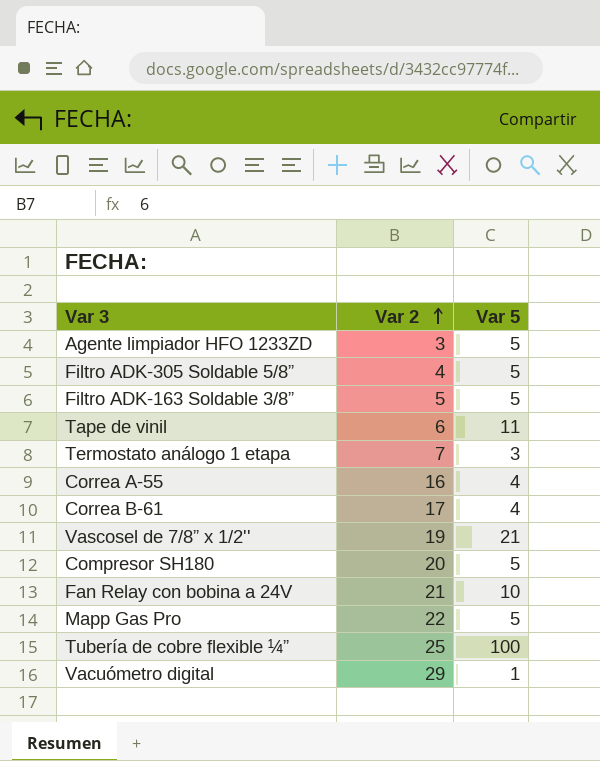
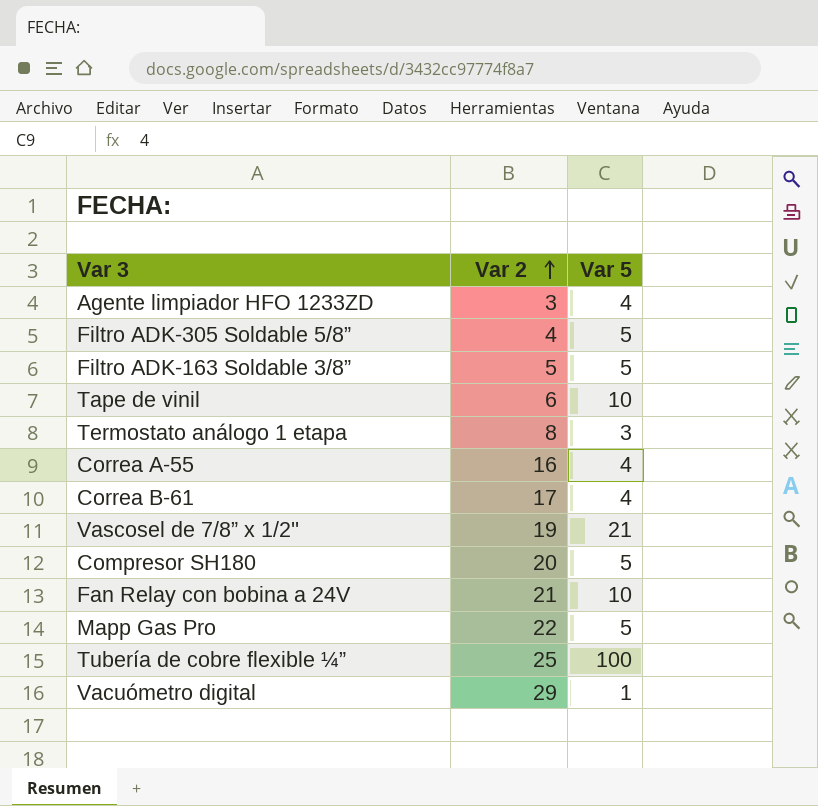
Agente limpiador HFO 1233ZD | Var 5: 5 -> 4
Tape de vinil | Var 5: 11 -> 10
Termostato análogo 1 etapa | Var 2: 7 -> 8

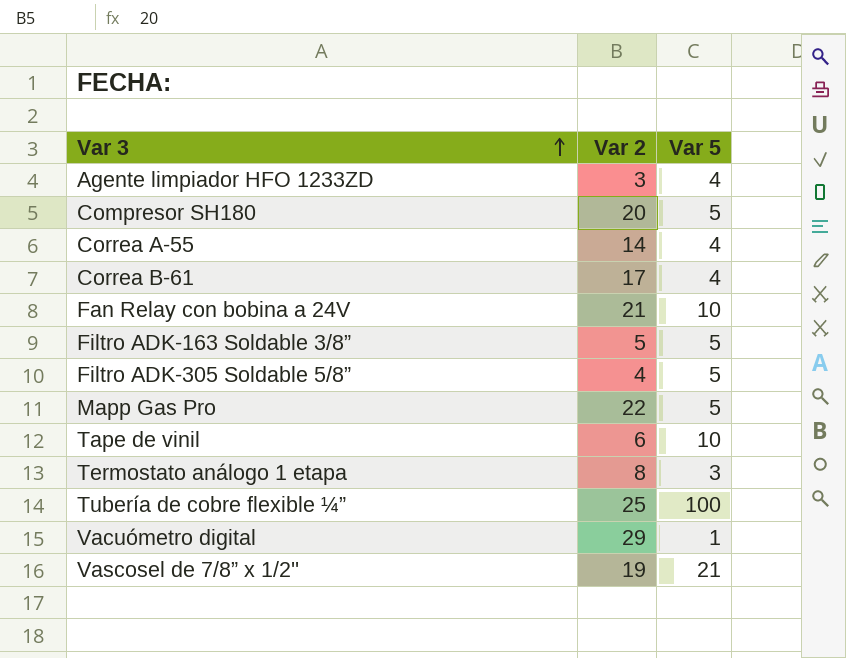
row order: Var 2 ascending -> Var 3 ascending
Correa A-55 | Var 2: 16 -> 14

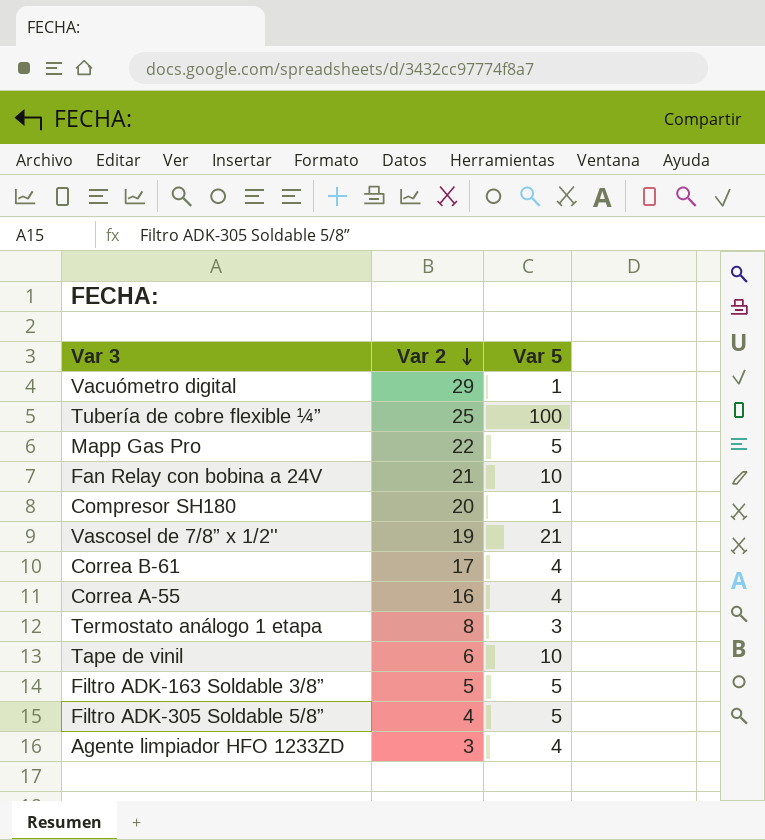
row order: Var 3 ascending -> Var 2 descending
Compresor SH180 | Var 5: 5 -> 1
Correa A-55 | Var 2: 14 -> 16

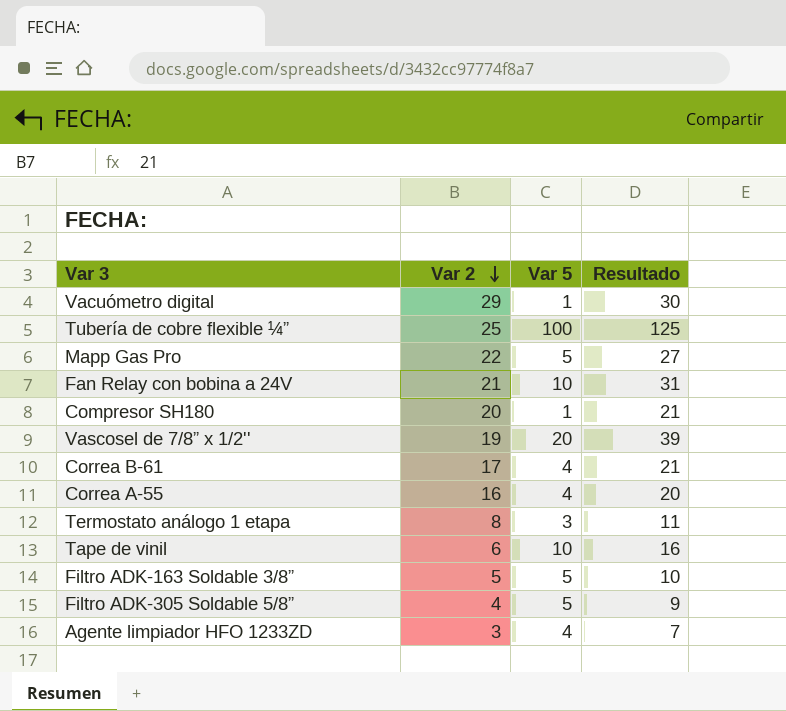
column Resultado | formula: none -> [Var 2] + [Var 5]
Vascosel de 7/8” x 1/2'' | Var 5: 21 -> 20

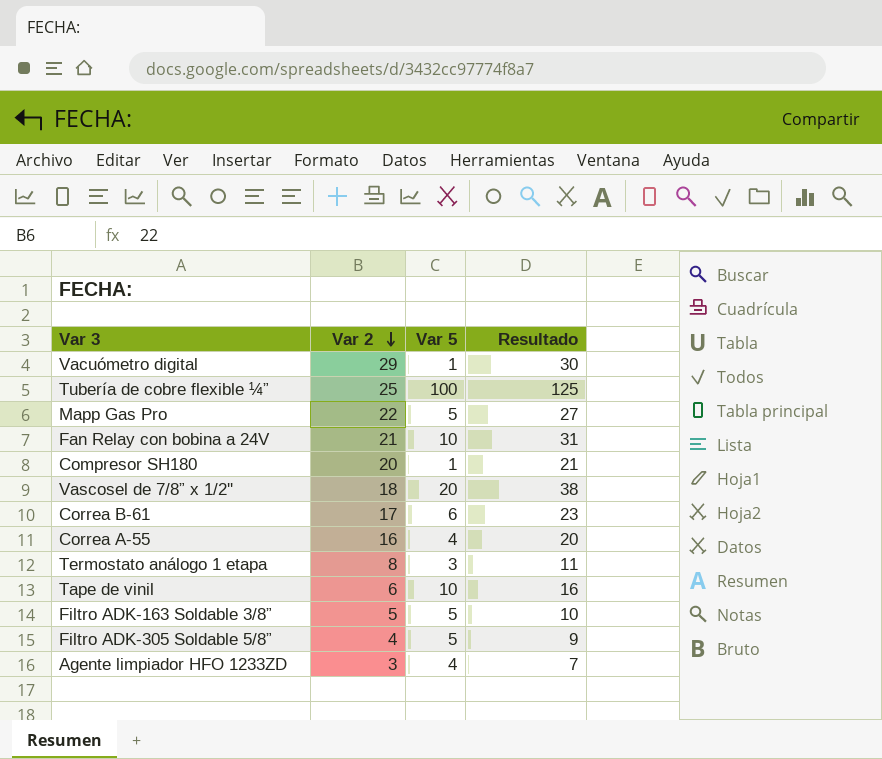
Vascosel de 7/8” x 1/2'' | Var 2: 19 -> 18
Vascosel de 7/8” x 1/2'' | Resultado: 39 -> 38
Correa B-61 | Var 5: 4 -> 6
Correa B-61 | Resultado: 21 -> 23

